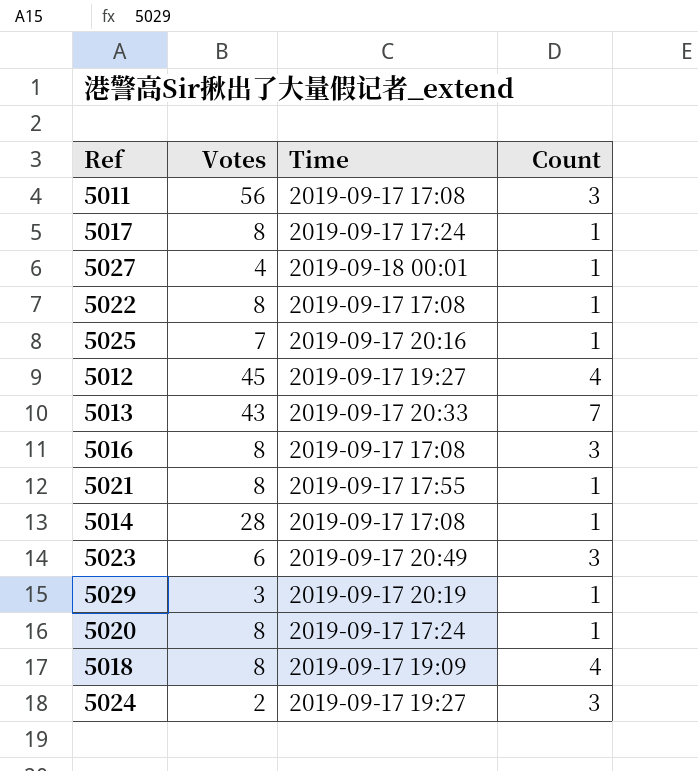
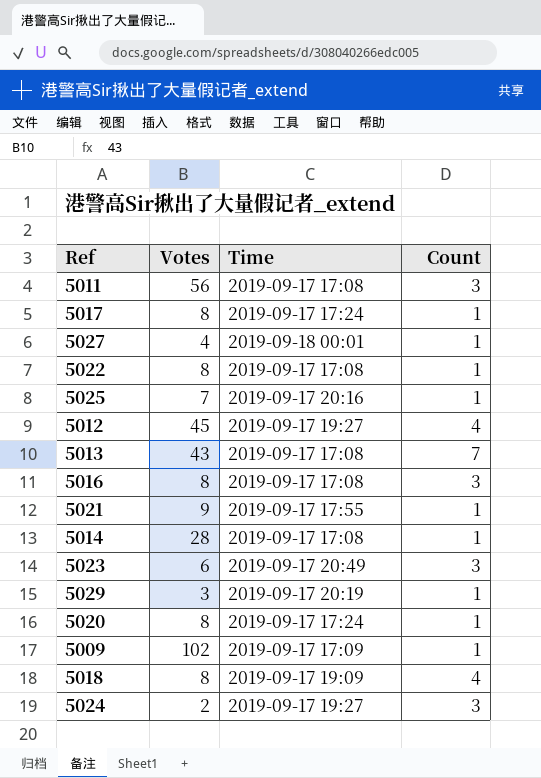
5013 | Time: 2019-09-17 20:33 -> 2019-09-17 17:08
5021 | Votes: 8 -> 9
row 5009: none -> 102 | 2019-09-17 17:09 | 1

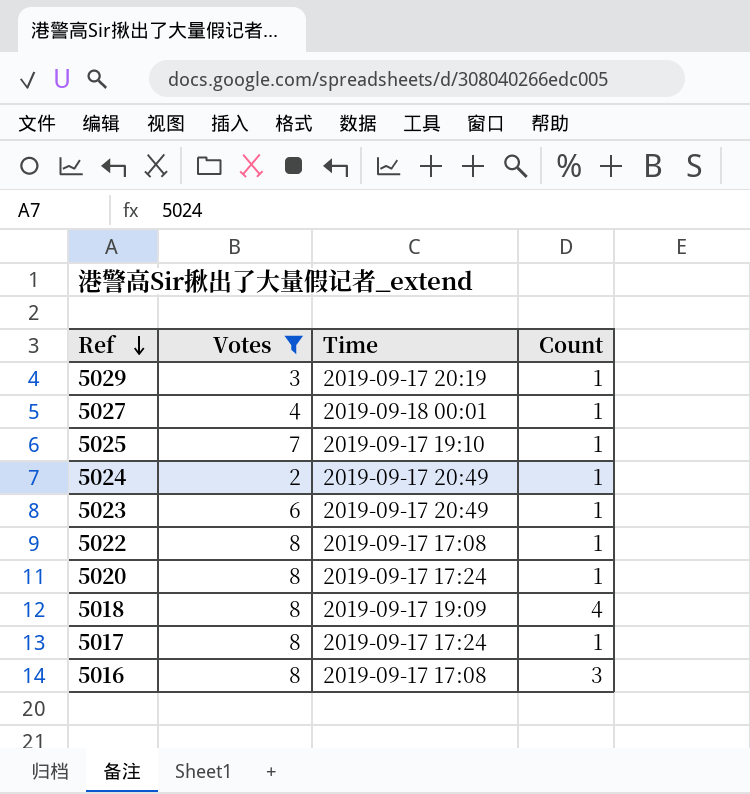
filter: none -> Votes <= 8
row order: none -> Ref descending
5025 | Time: 2019-09-17 20:16 -> 2019-09-17 19:10
5024 | Time: 2019-09-17 19:27 -> 2019-09-17 20:49
5024 | Count: 3 -> 1
5023 | Count: 3 -> 1

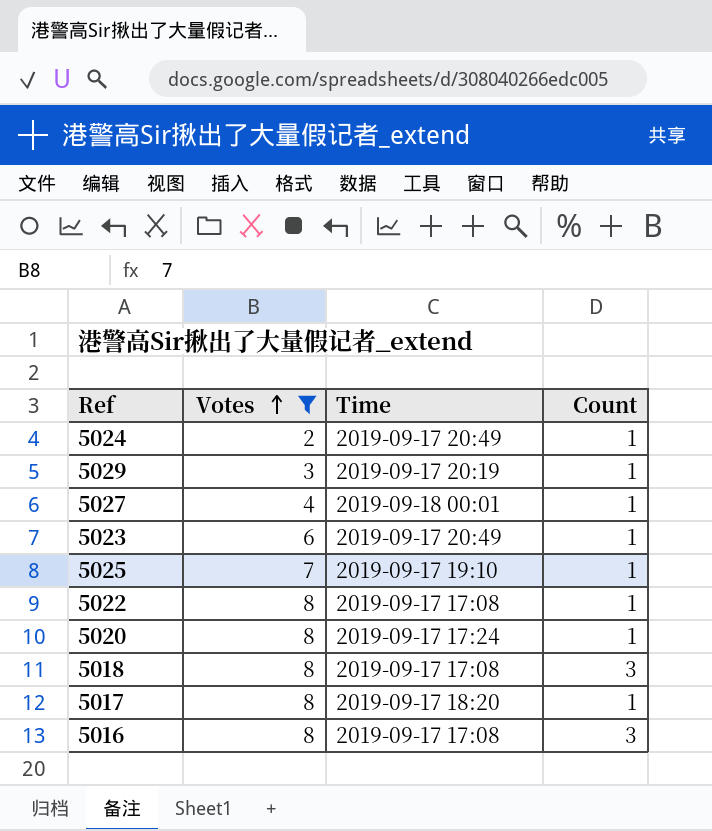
row order: Ref descending -> Votes ascending
5018 | Time: 2019-09-17 19:09 -> 2019-09-17 17:08
5018 | Count: 4 -> 3
5017 | Time: 2019-09-17 17:24 -> 2019-09-17 18:20

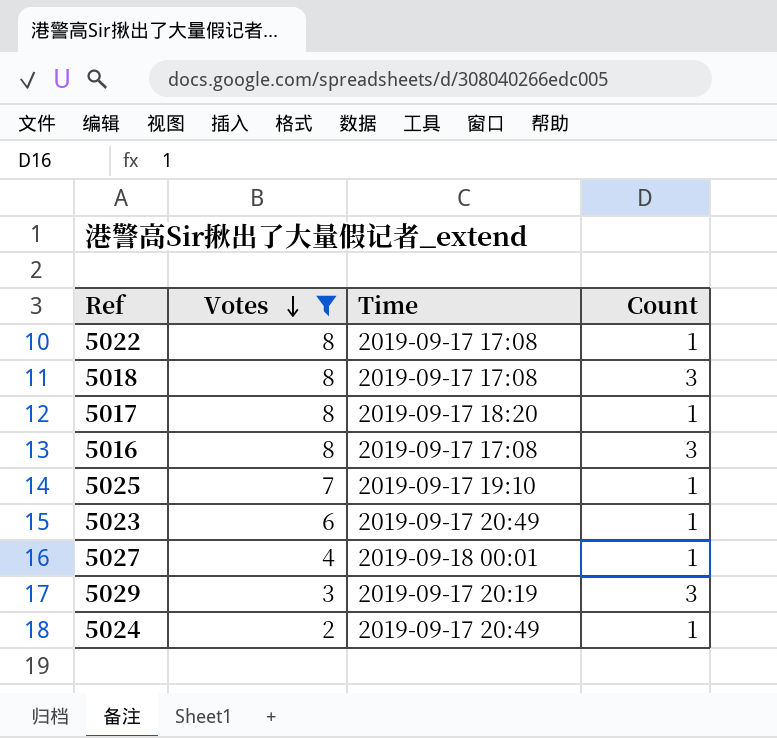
row order: Votes ascending -> Votes descending
row 5020: 8 | 2019-09-17 17:24 | 1 -> none
5029 | Count: 1 -> 3

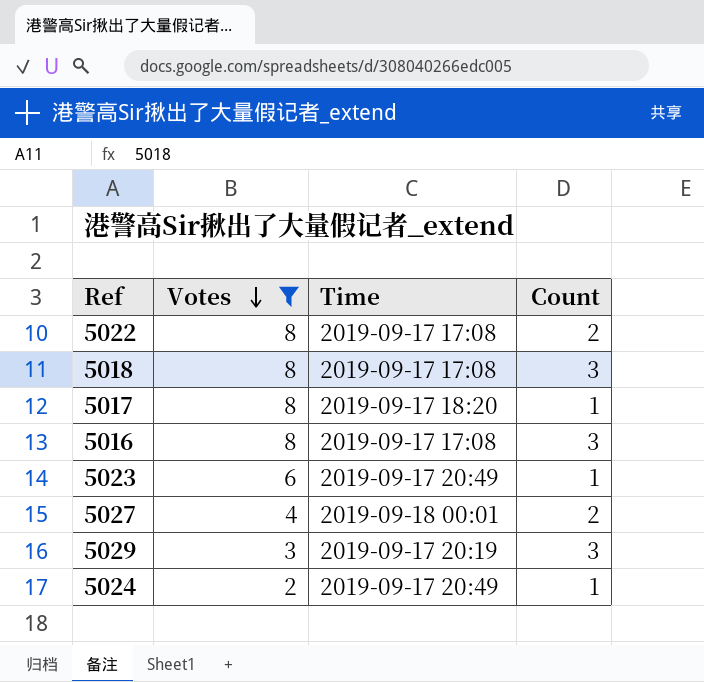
row 5025: 7 | 2019-09-17 19:10 | 1 -> none
5022 | Count: 1 -> 2
5027 | Count: 1 -> 2

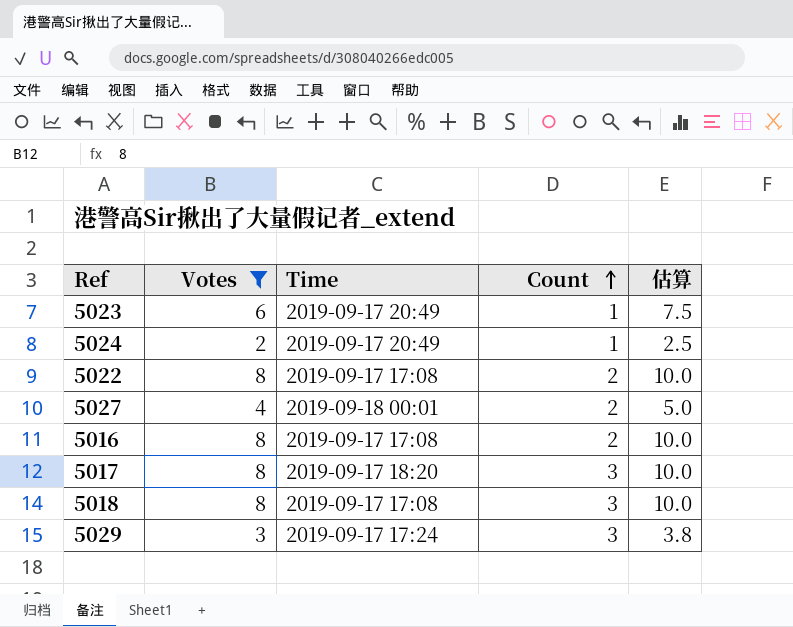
row order: Votes descending -> Count ascending
column 估算 | formula: none -> [Votes] * 1.25
5016 | Count: 3 -> 2
5017 | Count: 1 -> 3
5029 | Time: 2019-09-17 20:19 -> 2019-09-17 17:24

